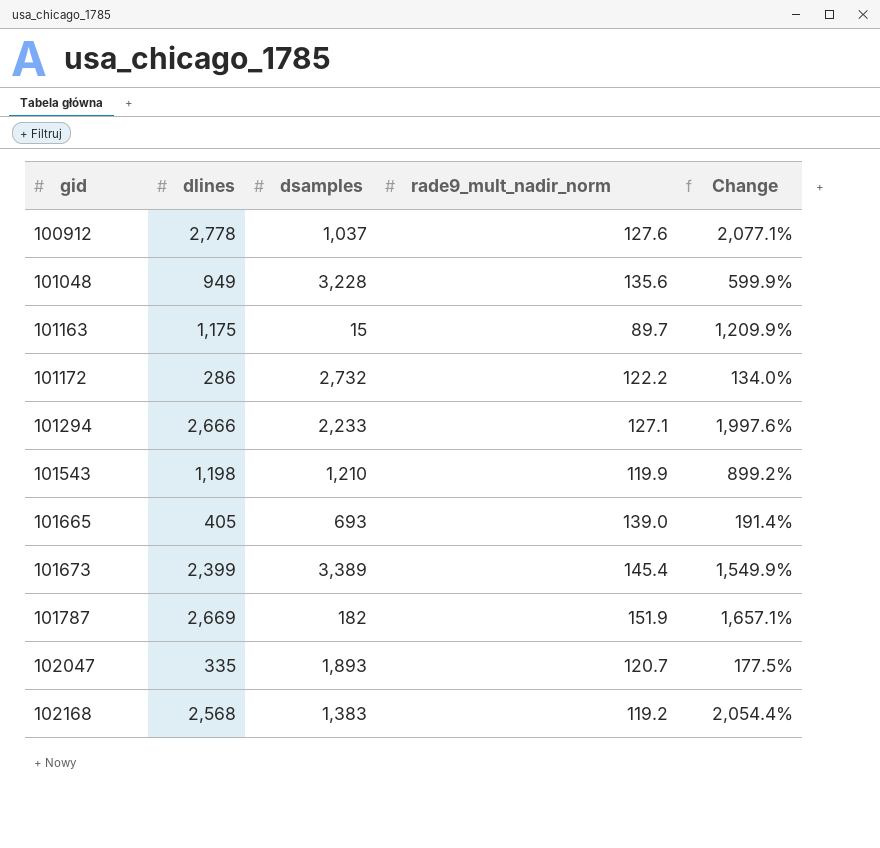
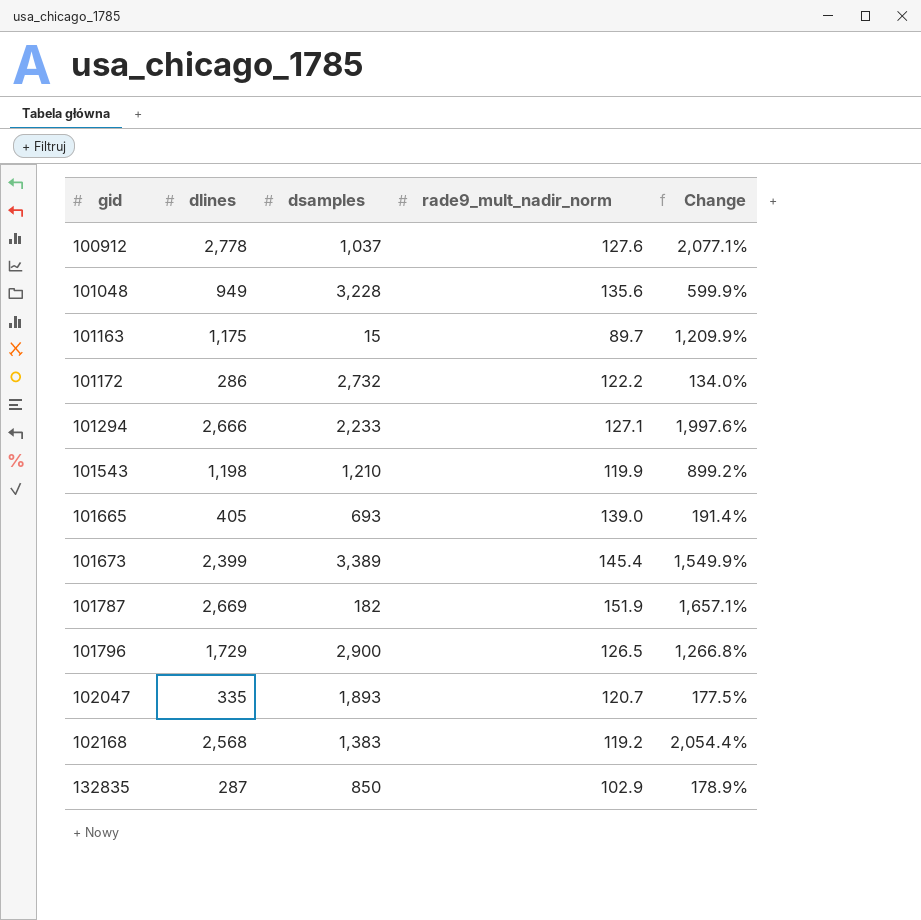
row 101796: none -> 1,729 | 2,900 | 126.5 | 1,266.8%
row 132835: none -> 287 | 850 | 102.9 | 178.9%

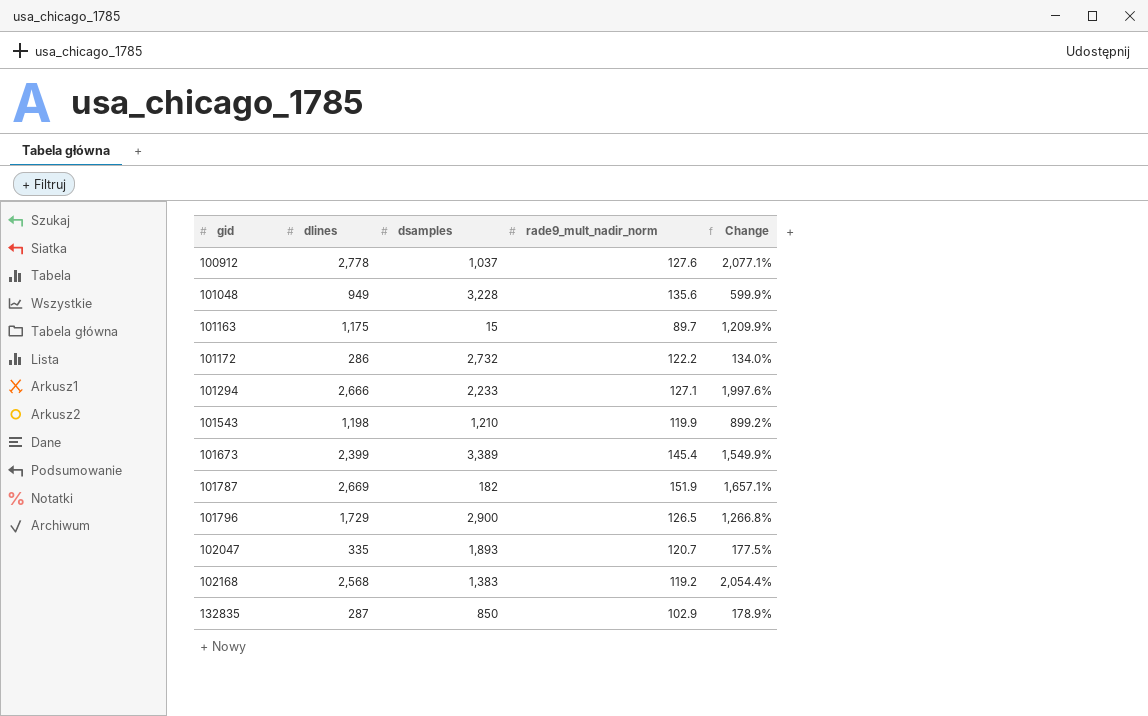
row 101665: 405 | 693 | 139.0 | 191.4% -> none

